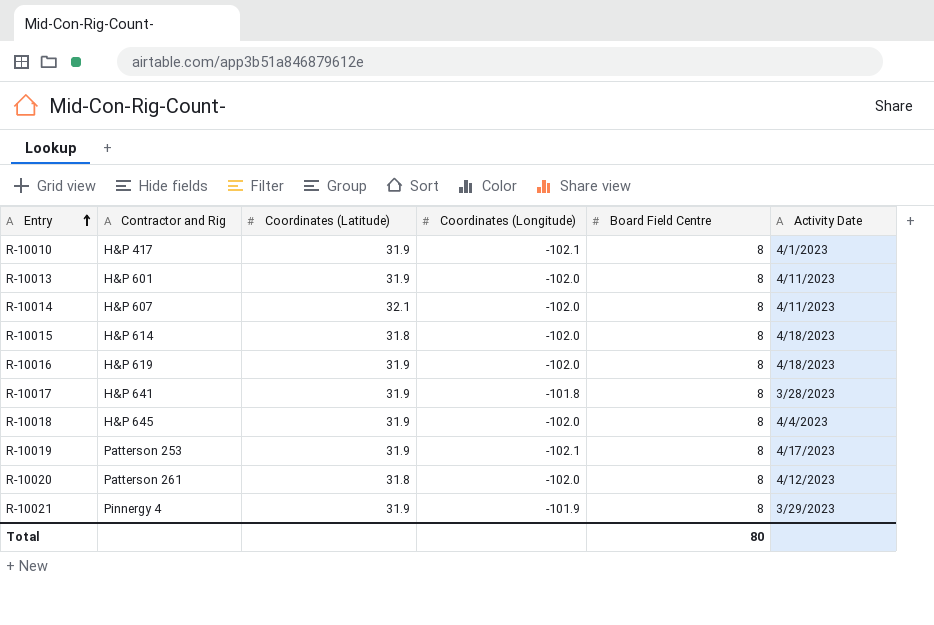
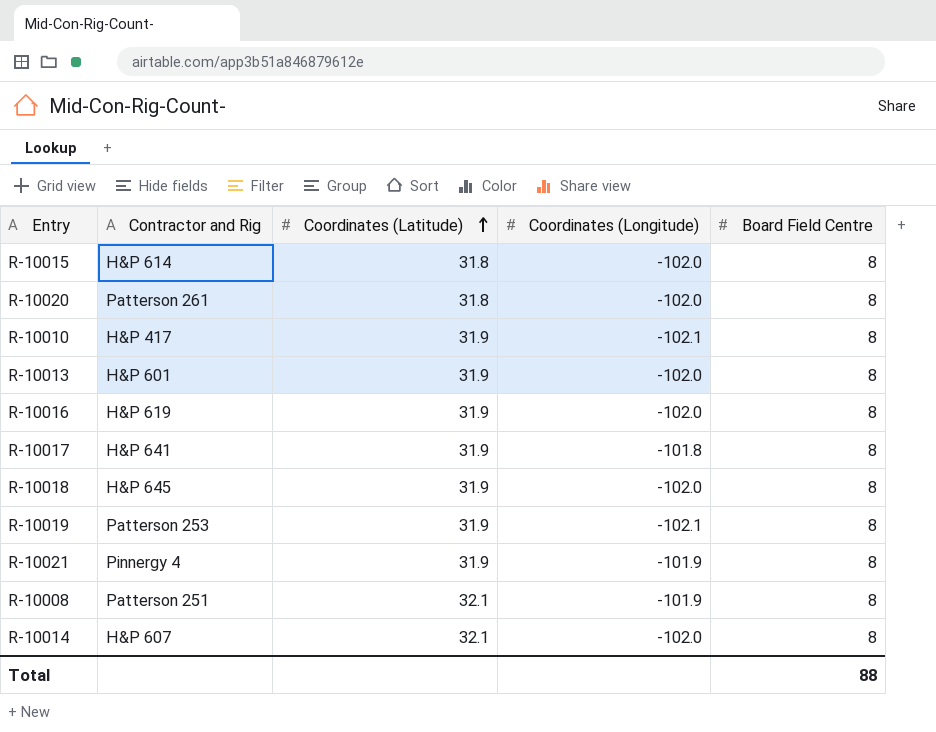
row order: Entry ascending -> Coordinates (Latitude) ascending
column Activity Date | position: 6 -> none
row R-10008: none -> Patterson 251 | 32.1 | -101.9 | 8
Total | Board Field Centre: 80 -> 88

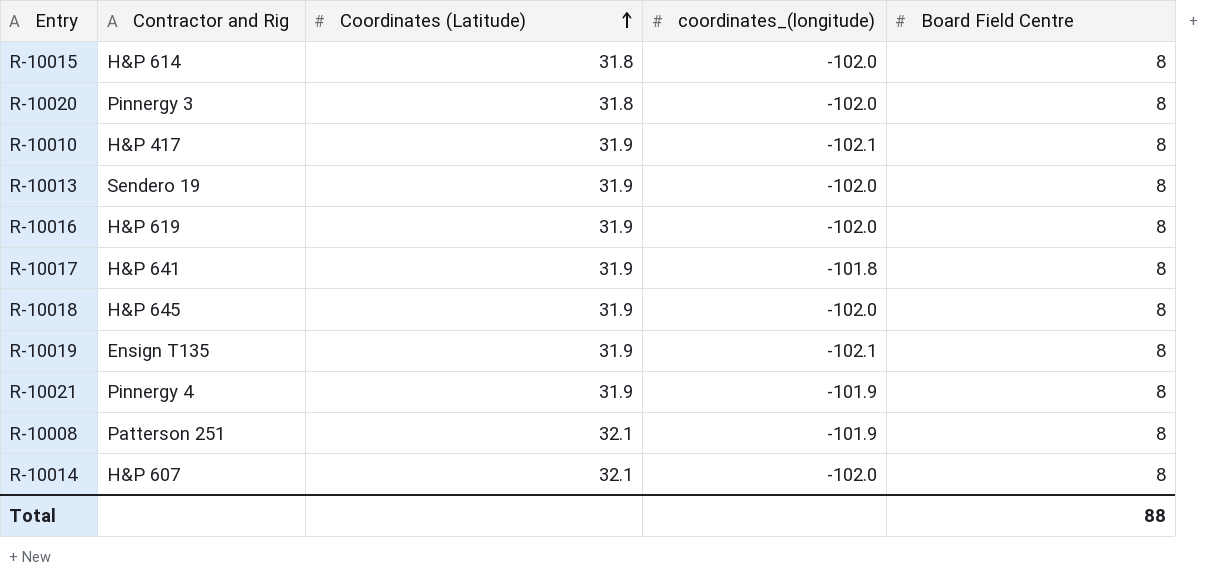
column name: Coordinates (Longitude) -> coordinates_(longitude)
R-10020 | Contractor and Rig: Patterson 261 -> Pinnergy 3
R-10013 | Contractor and Rig: H&P 601 -> Sendero 19
R-10019 | Contractor and Rig: Patterson 253 -> Ensign T135

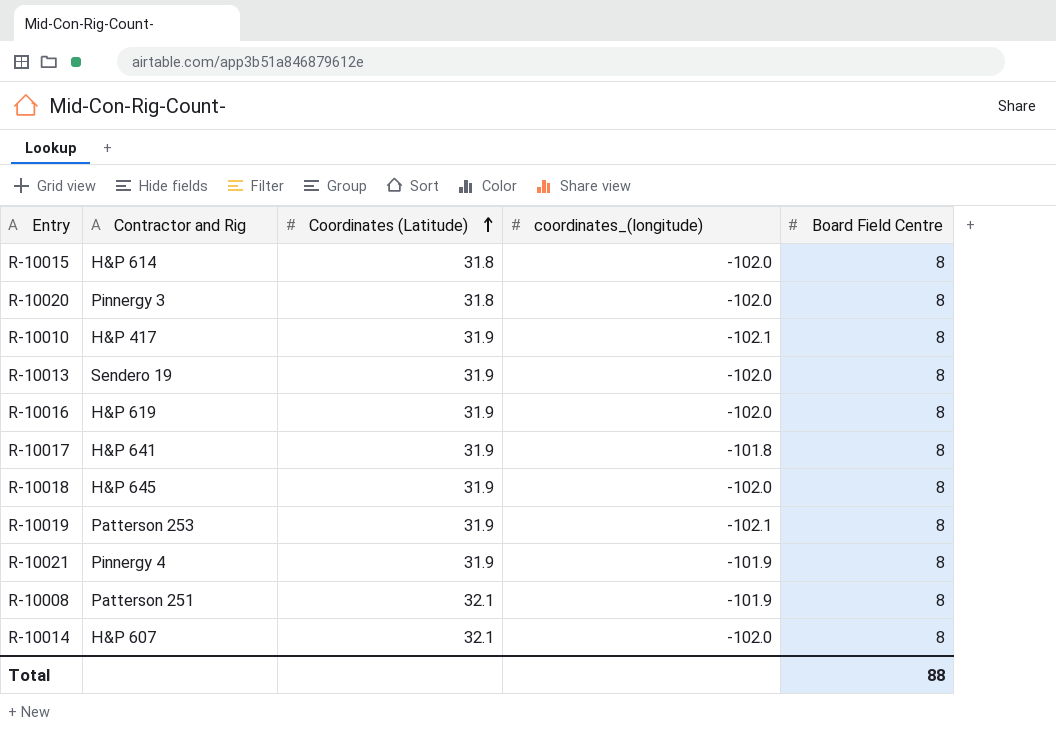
R-10019 | Contractor and Rig: Ensign T135 -> Patterson 253

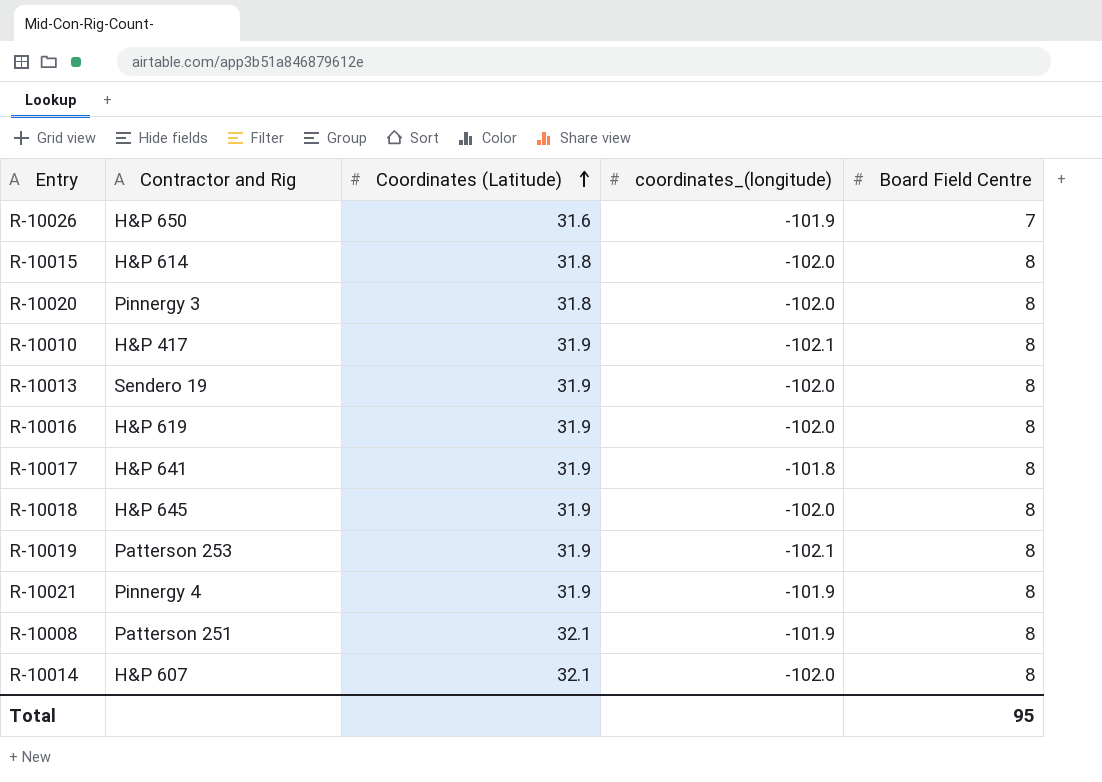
row R-10026: none -> H&P 650 | 31.6 | -101.9 | 7
Total | Board Field Centre: 88 -> 95

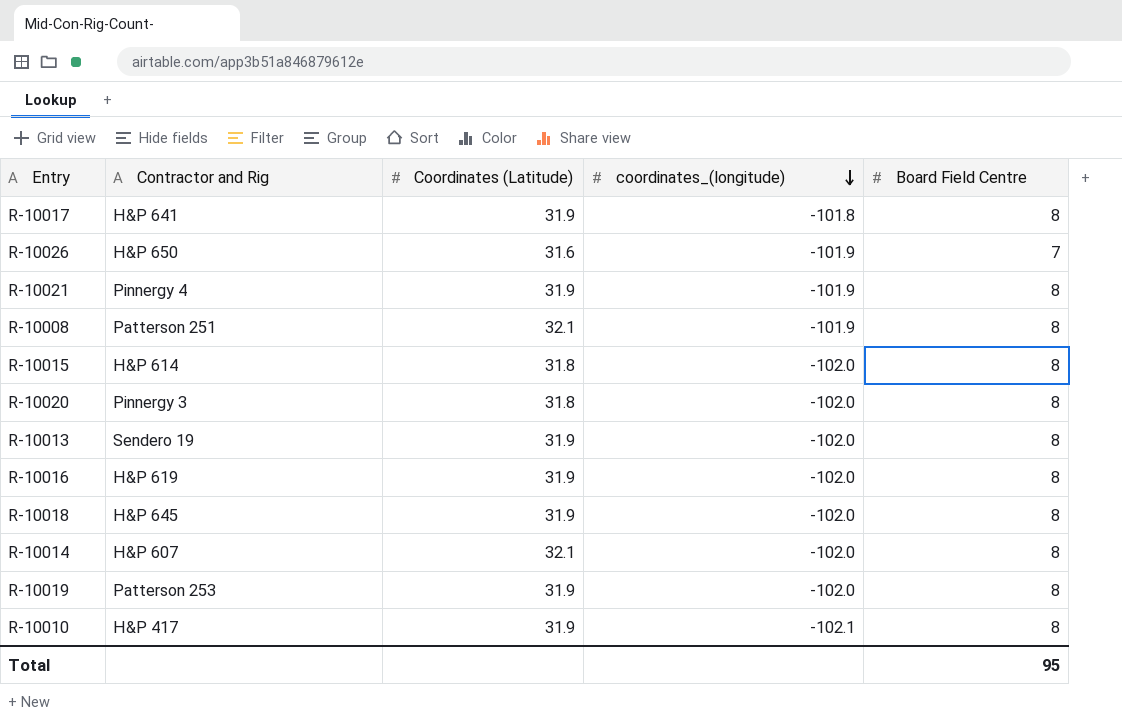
row order: Coordinates (Latitude) ascending -> coordinates_(longitude) descending
R-10019 | coordinates_(longitude): -102.1 -> -102.0

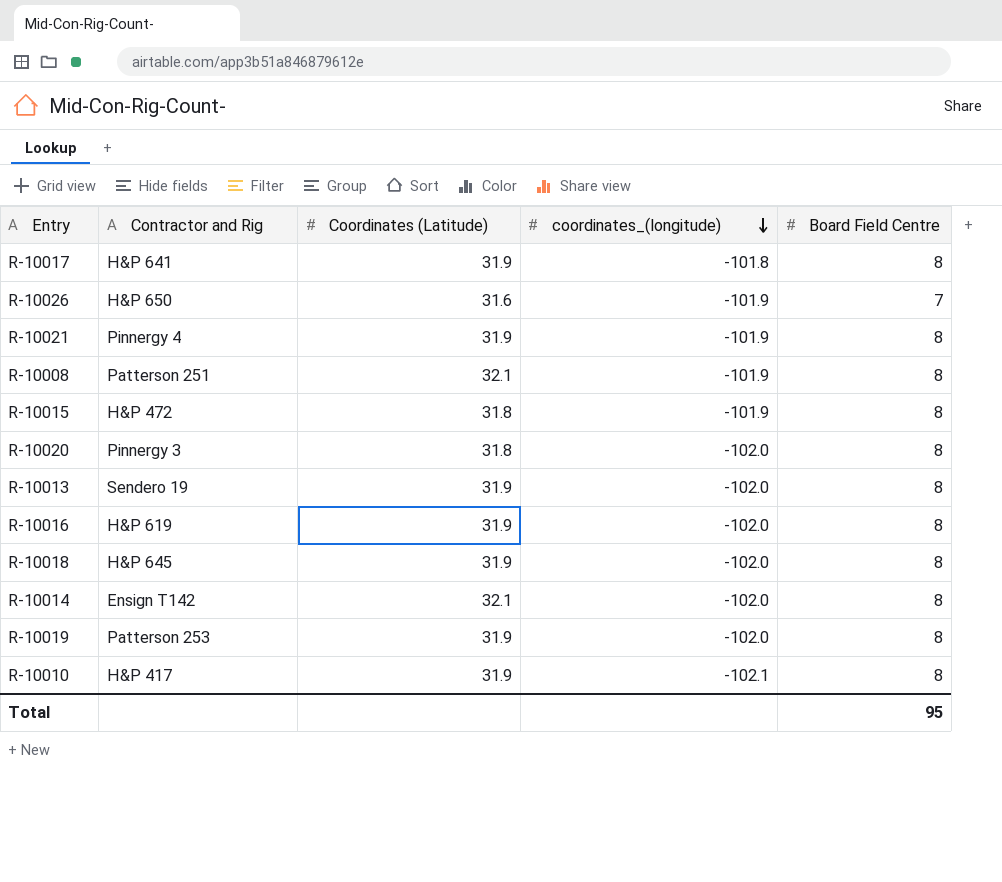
R-10015 | Contractor and Rig: H&P 614 -> H&P 472
R-10015 | coordinates_(longitude): -102.0 -> -101.9
R-10014 | Contractor and Rig: H&P 607 -> Ensign T142

